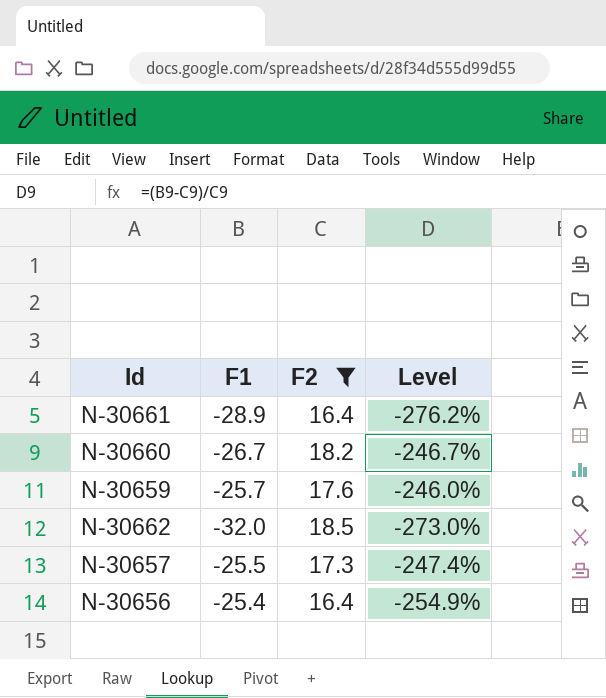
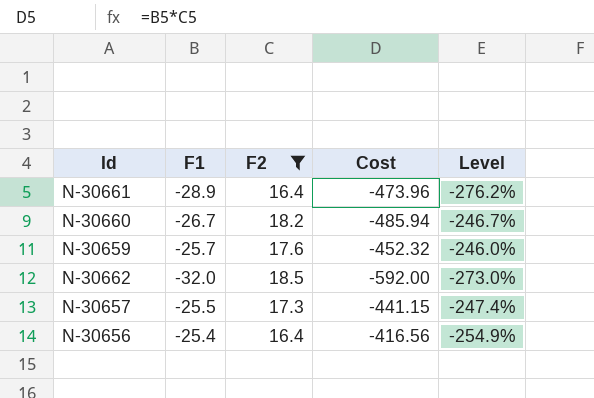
column Cost | formula: none -> [F1] * [F2]

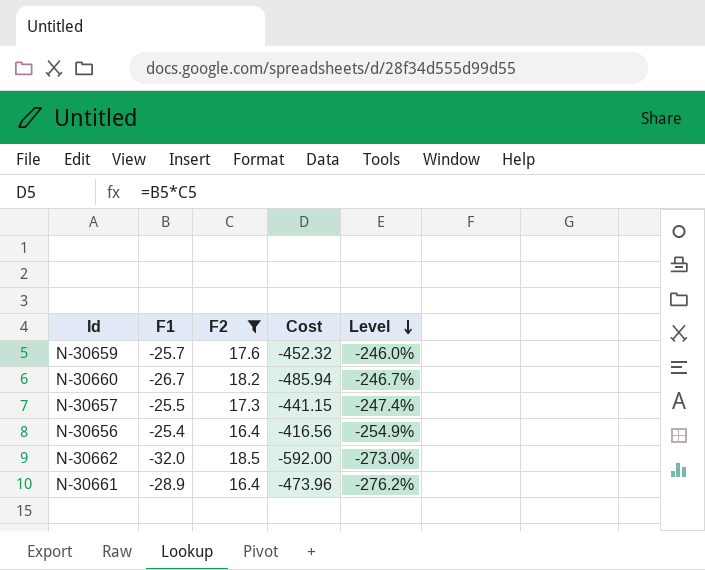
row order: none -> Level descending

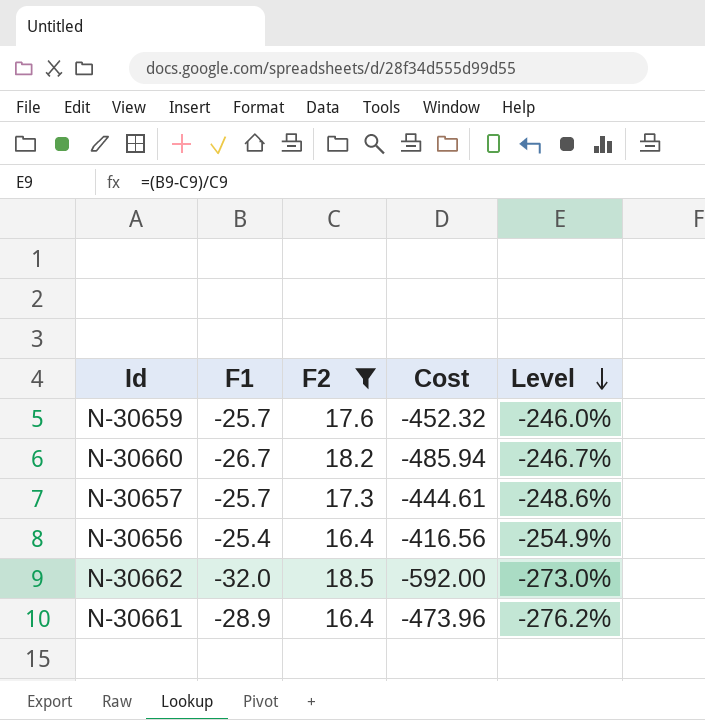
N-30657 | F1: -25.5 -> -25.7
N-30657 | Cost: -441.15 -> -444.61
N-30657 | Level: -247.4% -> -248.6%

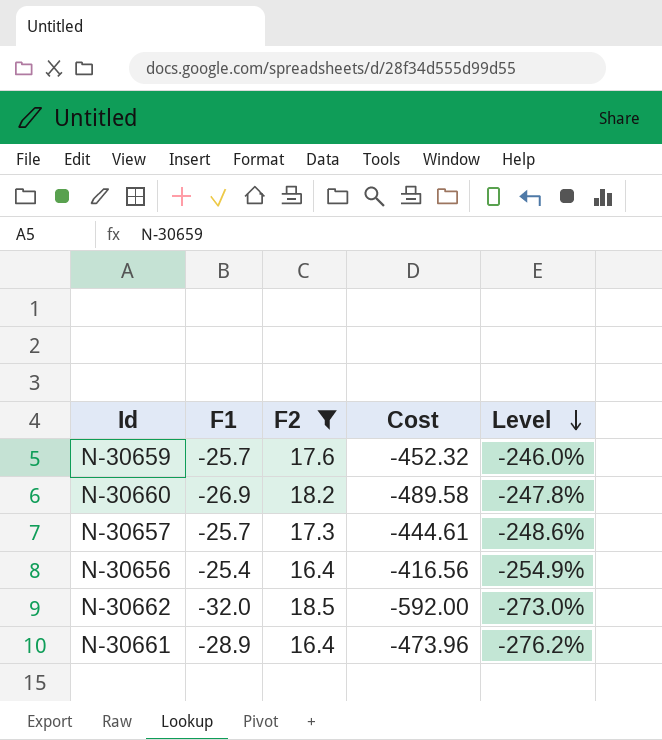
N-30660 | F1: -26.7 -> -26.9
N-30660 | Cost: -485.94 -> -489.58
N-30660 | Level: -246.7% -> -247.8%

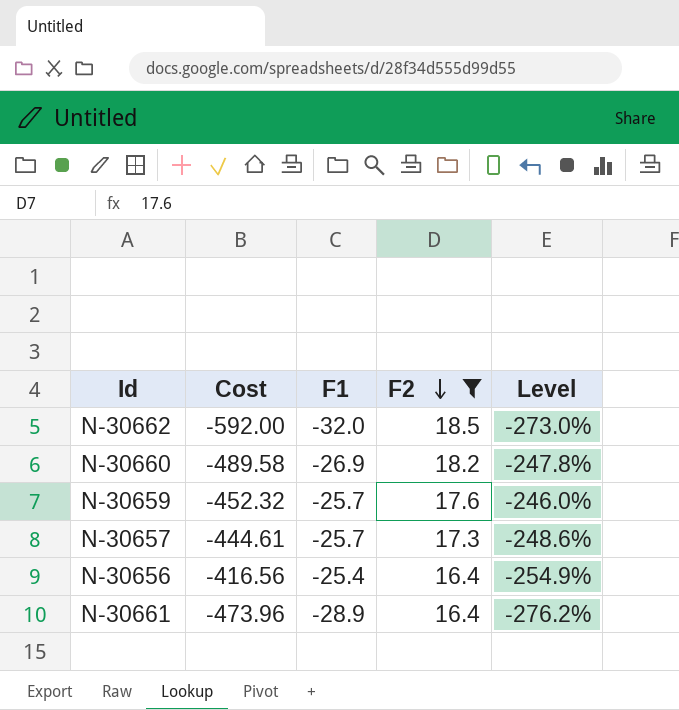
row order: Level descending -> F2 descending
column Cost | position: 4 -> 2

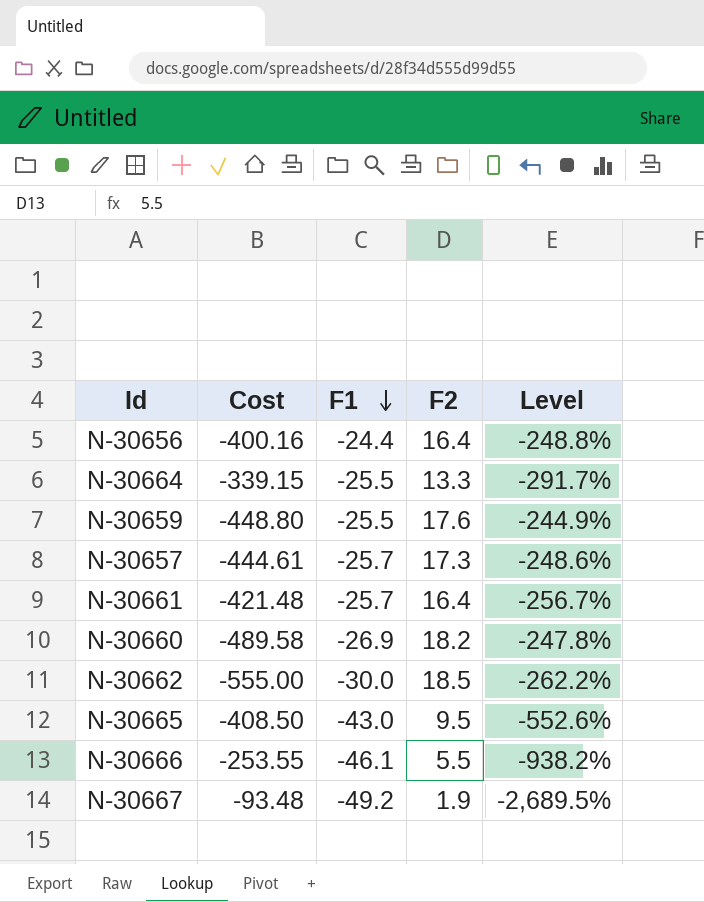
filter: F2 >= 16.4 -> none
row order: F2 descending -> F1 descending
N-30656 | Cost: -416.56 -> -400.16
N-30656 | F1: -25.4 -> -24.4
N-30656 | Level: -254.9% -> -248.8%
N-30659 | Cost: -452.32 -> -448.80
N-30659 | F1: -25.7 -> -25.5
N-30659 | Level: -246.0% -> -244.9%
N-30661 | Cost: -473.96 -> -421.48
N-30661 | F1: -28.9 -> -25.7
N-30661 | Level: -276.2% -> -256.7%
N-30662 | Cost: -592.00 -> -555.00
N-30662 | F1: -32.0 -> -30.0
N-30662 | Level: -273.0% -> -262.2%

